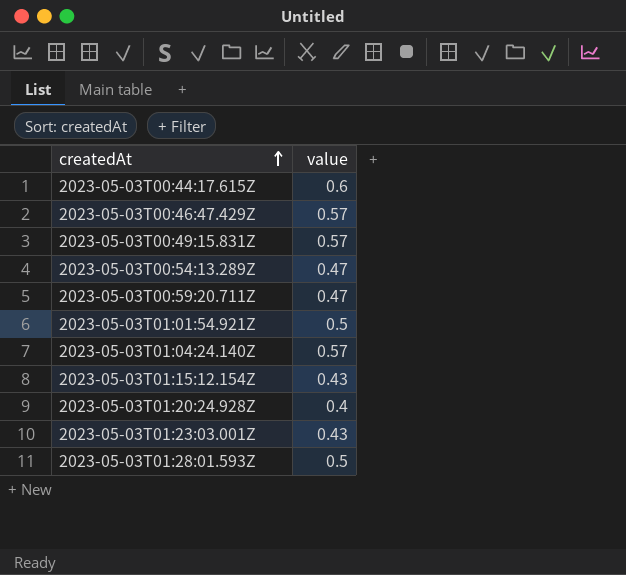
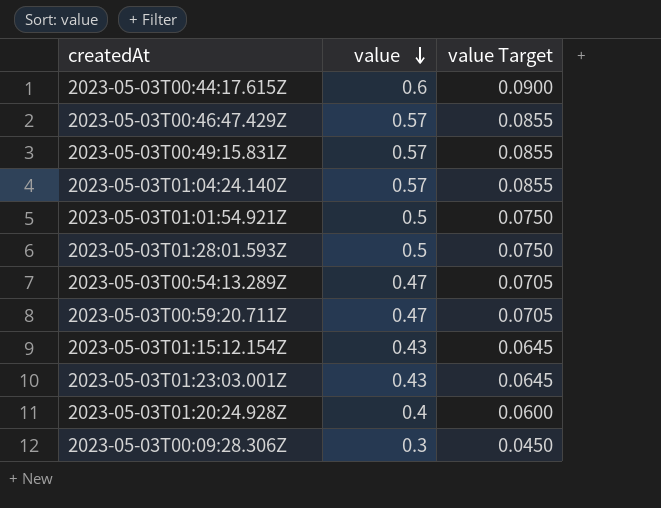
row order: createdAt ascending -> value descending
column value Target | formula: none -> [value] * 0.15
row 2023-05-03T00:09:28.306Z: none -> 0.3 | 0.0450

